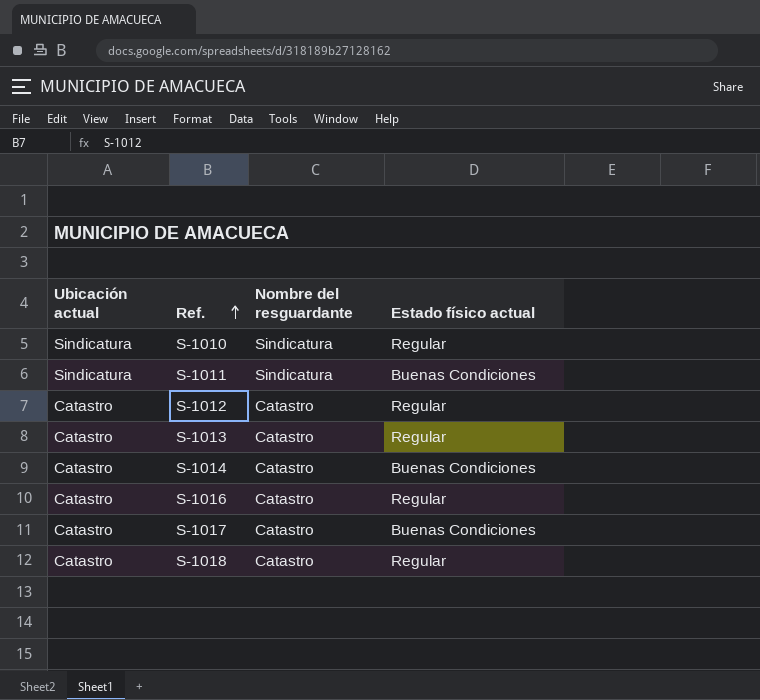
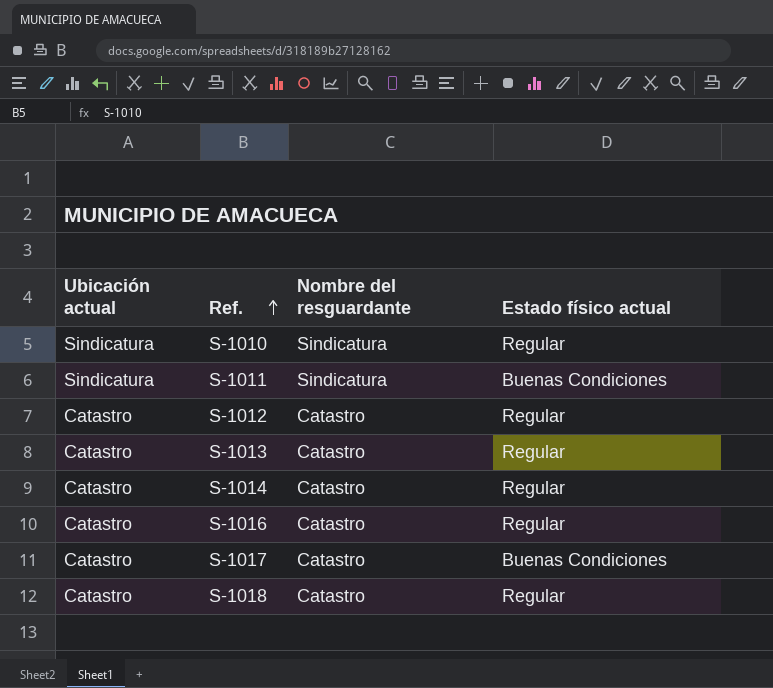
S-1014 | Estado físico actual: Buenas Condiciones -> Regular

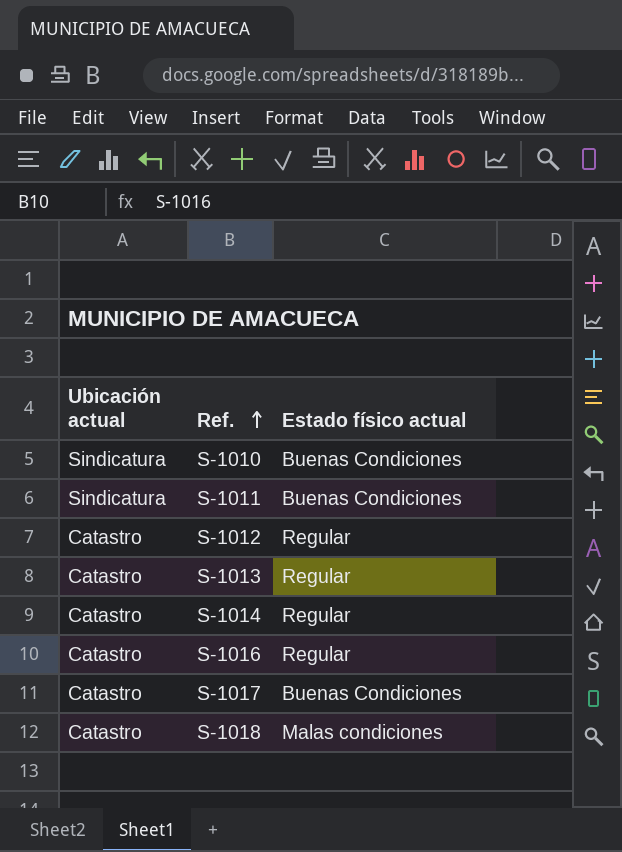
column Nombre del resguardante | position: 3 -> none
S-1010 | Estado físico actual: Regular -> Buenas Condiciones
S-1018 | Estado físico actual: Regular -> Malas condiciones

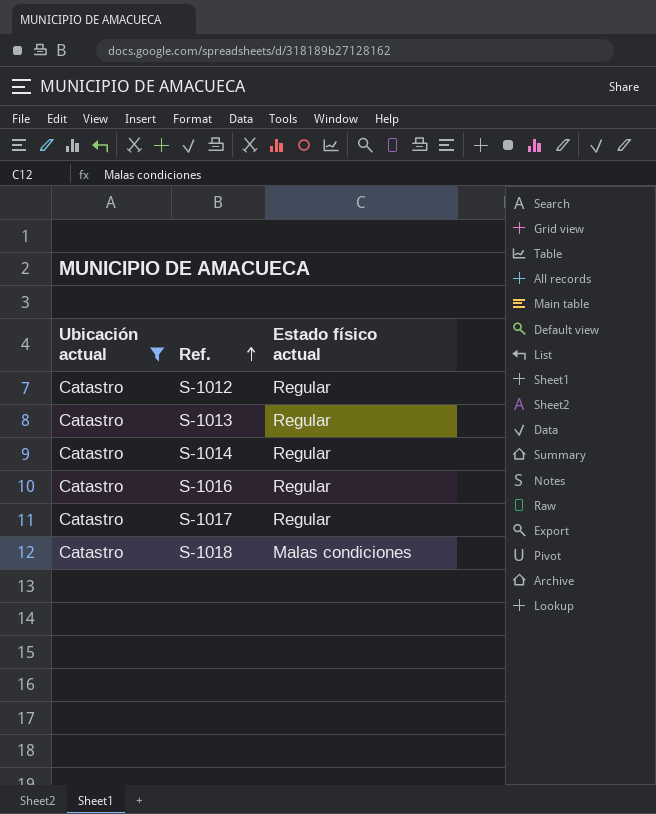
filter: none -> Ubicación actual = Catastro
S-1017 | Estado físico actual: Buenas Condiciones -> Regular

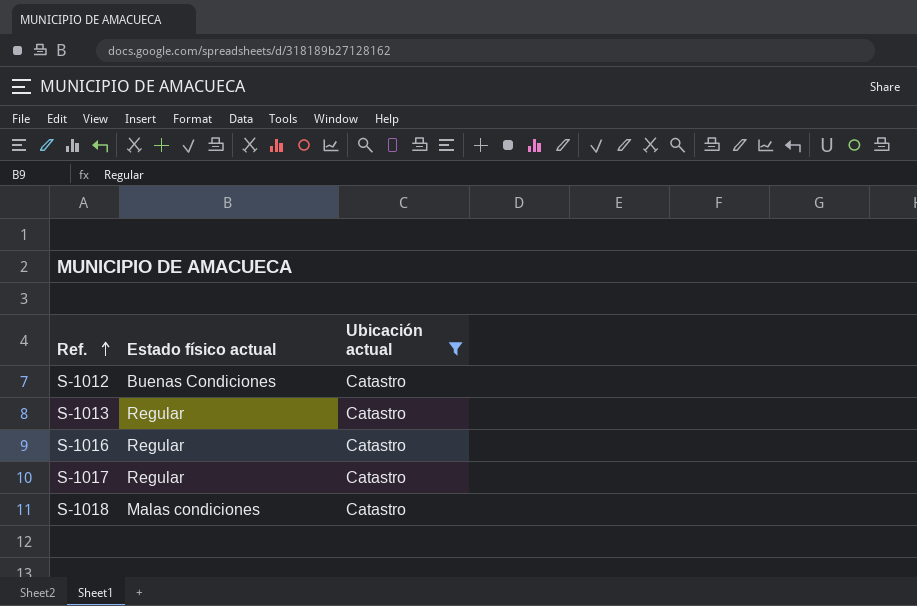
column Ubicación actual | position: 1 -> 3
row S-1014: Catastro | Regular -> none
S-1012 | Estado físico actual: Regular -> Buenas Condiciones

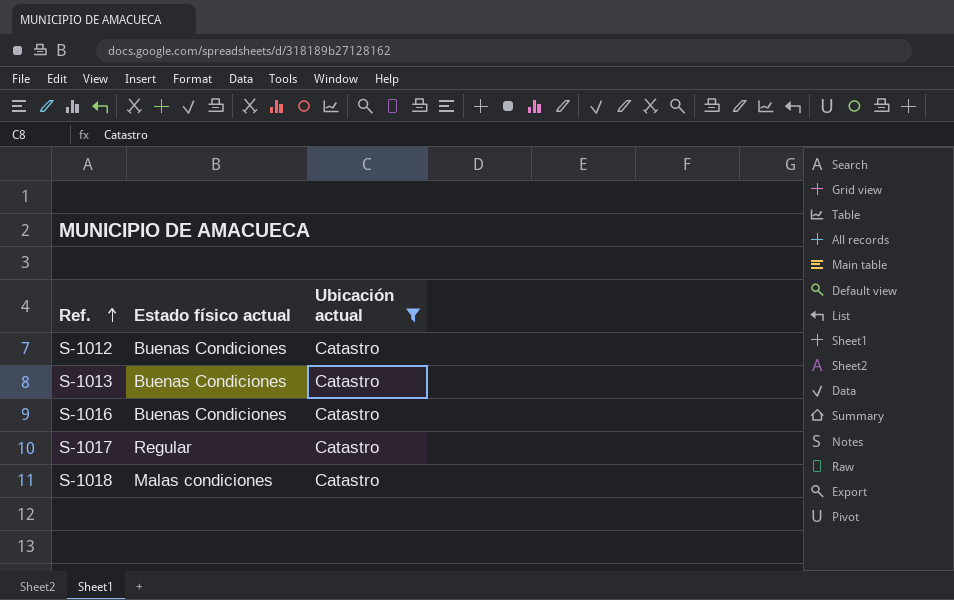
S-1013 | Estado físico actual: Regular -> Buenas Condiciones
S-1016 | Estado físico actual: Regular -> Buenas Condiciones

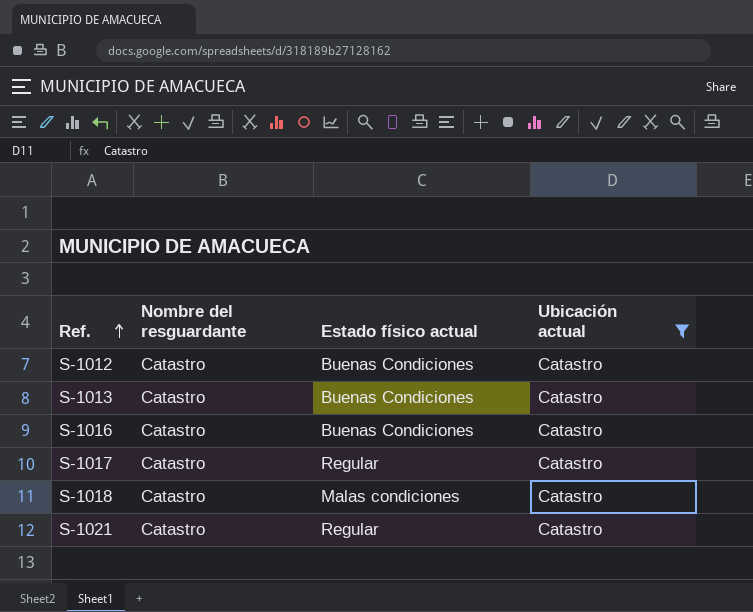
column Nombre del resguardante | position: none -> 2
row S-1021: none -> Catastro | Regular | Catastro

